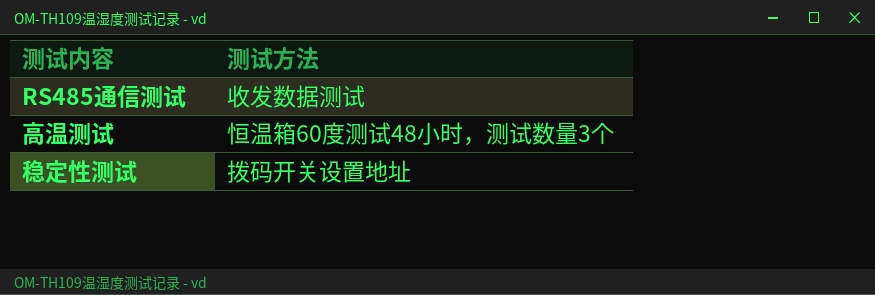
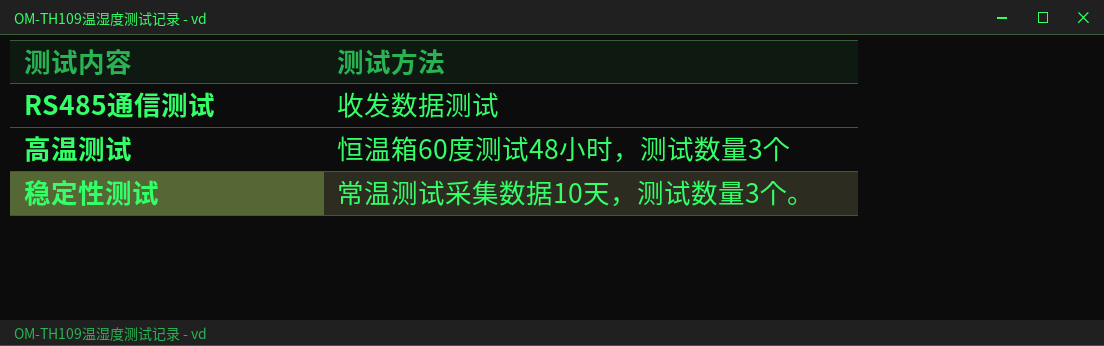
稳定性测试 | 测试方法: 拨码开关设置地址 -> 常温测试采集数据10天，测试数量3个。

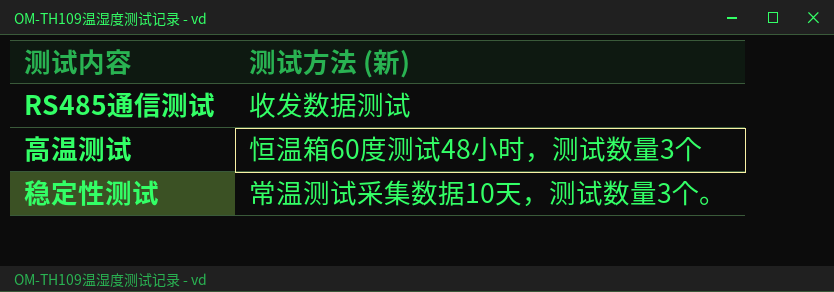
column name: 测试方法 -> 测试方法 (新)

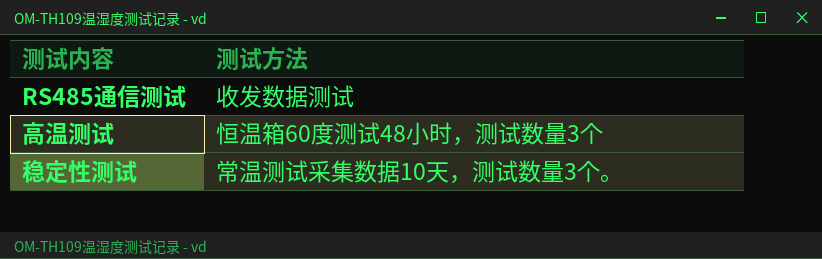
column name: 测试方法 (新) -> 测试方法

